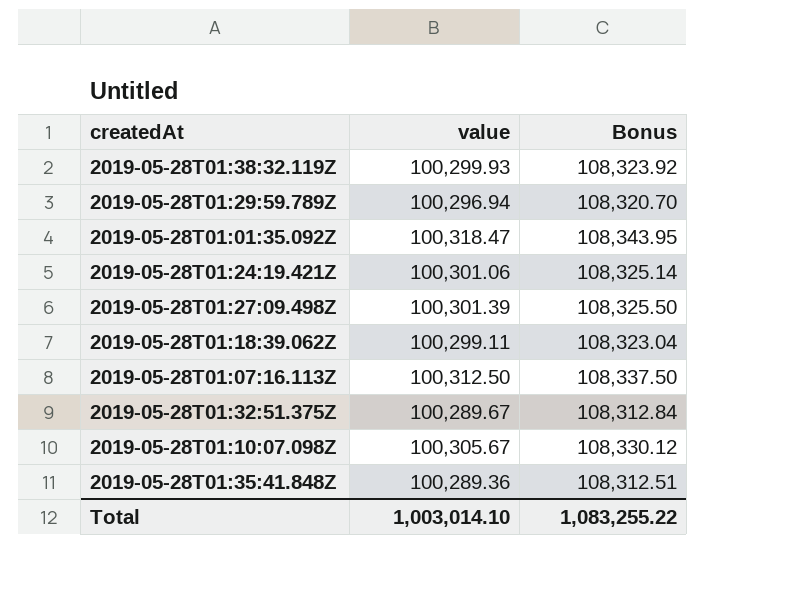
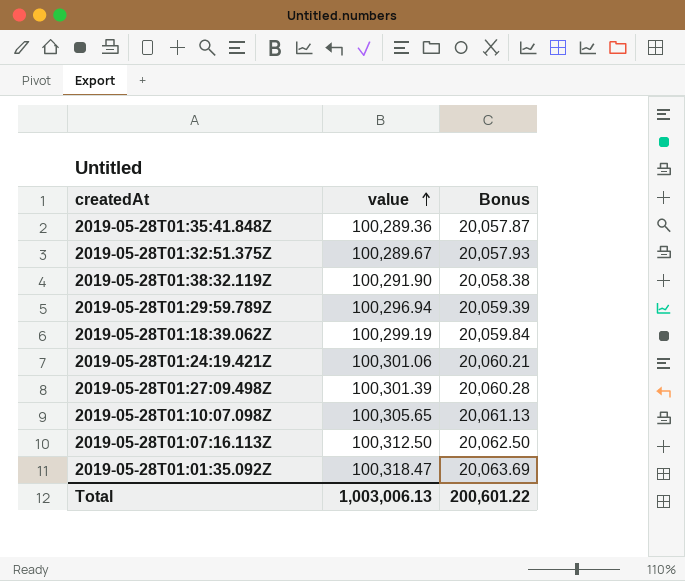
row order: none -> value ascending
column Bonus | formula: [value] * 1.08 -> [value] * 0.2
2019-05-28T01:38:32.119Z | value: 100,299.93 -> 100,291.90
2019-05-28T01:18:39.062Z | value: 100,299.11 -> 100,299.19
2019-05-28T01:10:07.098Z | value: 100,305.67 -> 100,305.65
Total | value: 1,003,014.10 -> 1,003,006.13
Total | Bonus: 1,083,255.22 -> 200,601.22

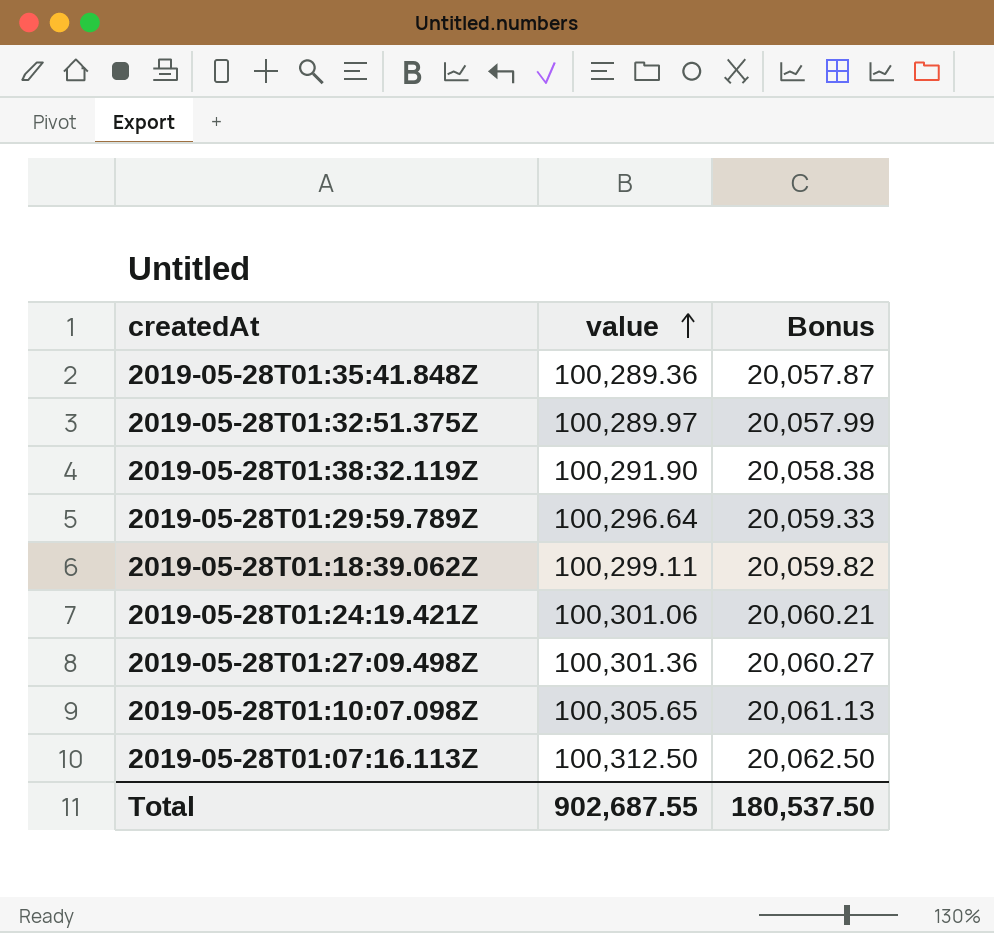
row 2019-05-28T01:01:35.092Z: 100,318.47 | 20,063.69 -> none
2019-05-28T01:32:51.375Z | value: 100,289.67 -> 100,289.97
2019-05-28T01:32:51.375Z | Bonus: 20,057.93 -> 20,057.99
2019-05-28T01:29:59.789Z | value: 100,296.94 -> 100,296.64
2019-05-28T01:29:59.789Z | Bonus: 20,059.39 -> 20,059.33
2019-05-28T01:18:39.062Z | value: 100,299.19 -> 100,299.11
2019-05-28T01:18:39.062Z | Bonus: 20,059.84 -> 20,059.82
2019-05-28T01:27:09.498Z | value: 100,301.39 -> 100,301.36
2019-05-28T01:27:09.498Z | Bonus: 20,060.28 -> 20,060.27
Total | value: 1,003,006.13 -> 902,687.55
Total | Bonus: 200,601.22 -> 180,537.50

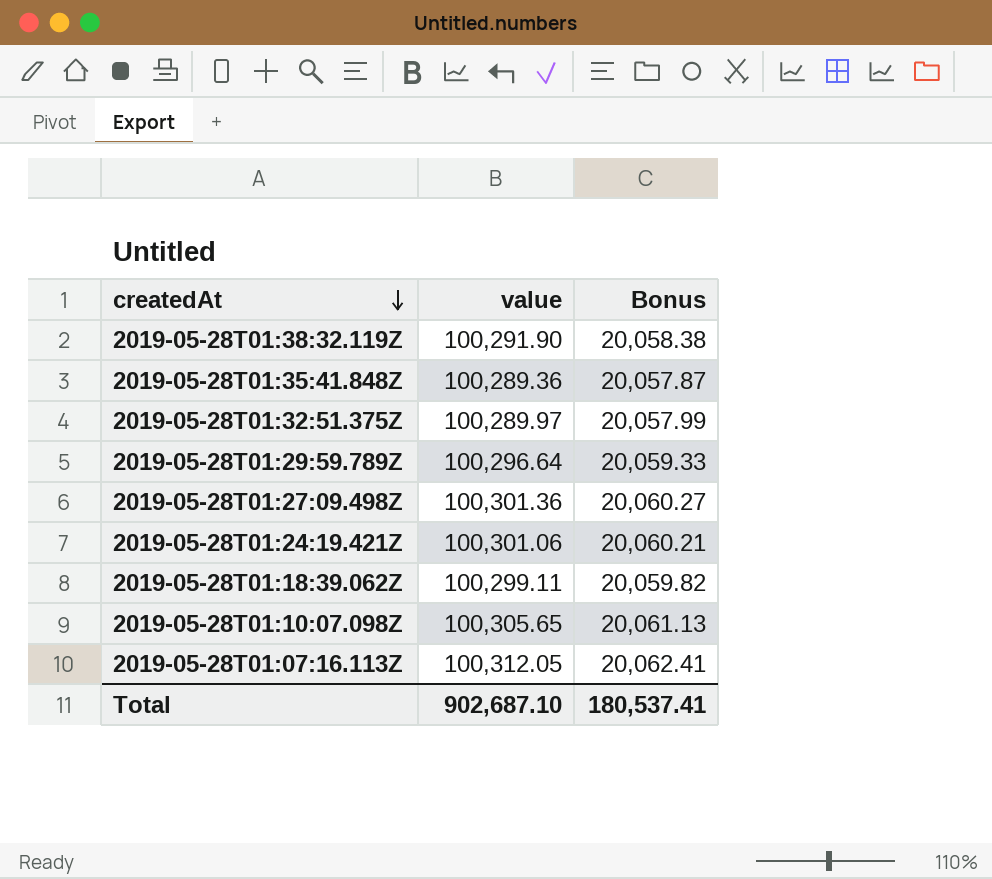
row order: value ascending -> createdAt descending
2019-05-28T01:07:16.113Z | value: 100,312.50 -> 100,312.05
2019-05-28T01:07:16.113Z | Bonus: 20,062.50 -> 20,062.41
Total | value: 902,687.55 -> 902,687.10
Total | Bonus: 180,537.50 -> 180,537.41

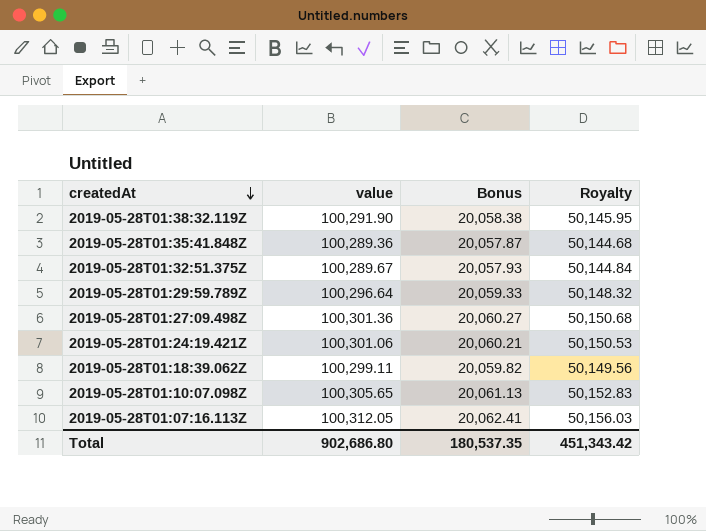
column Royalty | formula: none -> [value] * 0.5
2019-05-28T01:32:51.375Z | value: 100,289.97 -> 100,289.67
2019-05-28T01:32:51.375Z | Bonus: 20,057.99 -> 20,057.93
Total | value: 902,687.10 -> 902,686.80
Total | Bonus: 180,537.41 -> 180,537.35

